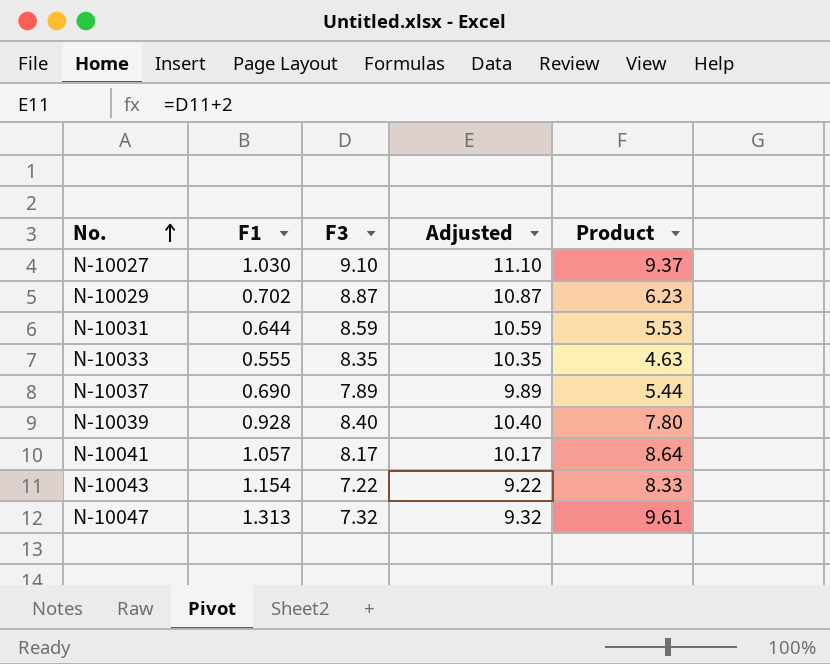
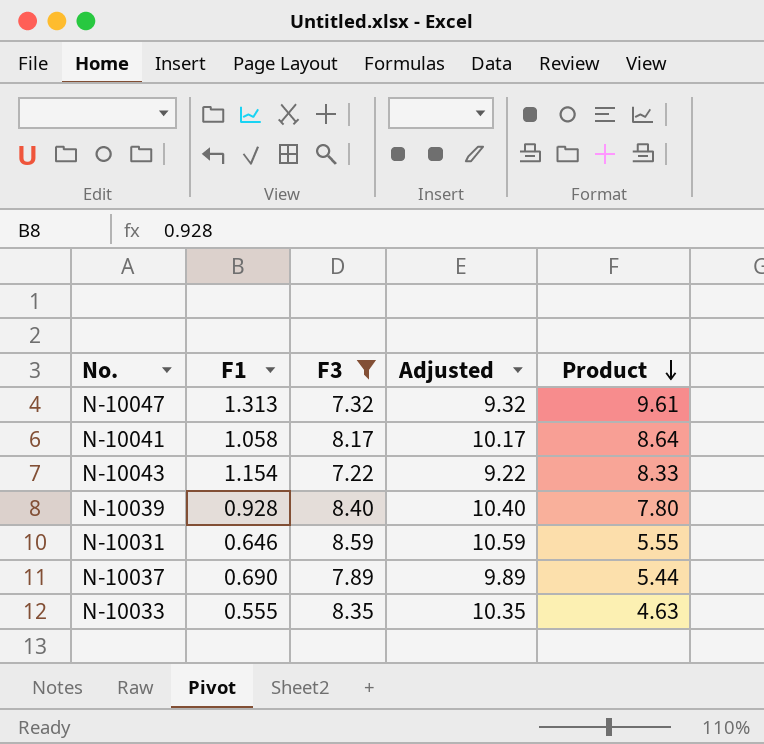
filter: none -> F3 <= 8.59
row order: No. ascending -> Product descending
N-10041 | F1: 1.057 -> 1.058
N-10031 | F1: 0.644 -> 0.646
N-10031 | Product: 5.53 -> 5.55

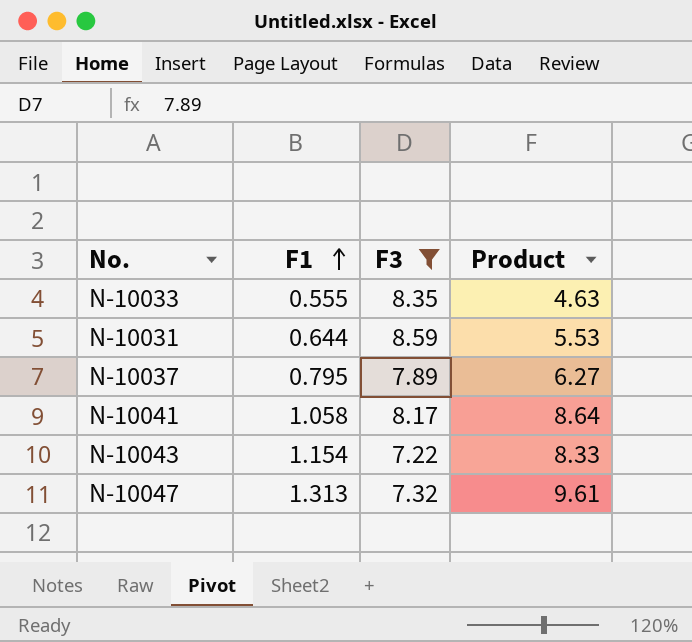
row order: Product descending -> F1 ascending
column Adjusted | formula: [F3] + 2 -> none
row N-10039: 0.928 | 8.40 | 10.40 | 7.80 -> none
N-10031 | F1: 0.646 -> 0.644
N-10031 | Product: 5.55 -> 5.53
N-10037 | F1: 0.690 -> 0.795
N-10037 | Product: 5.44 -> 6.27

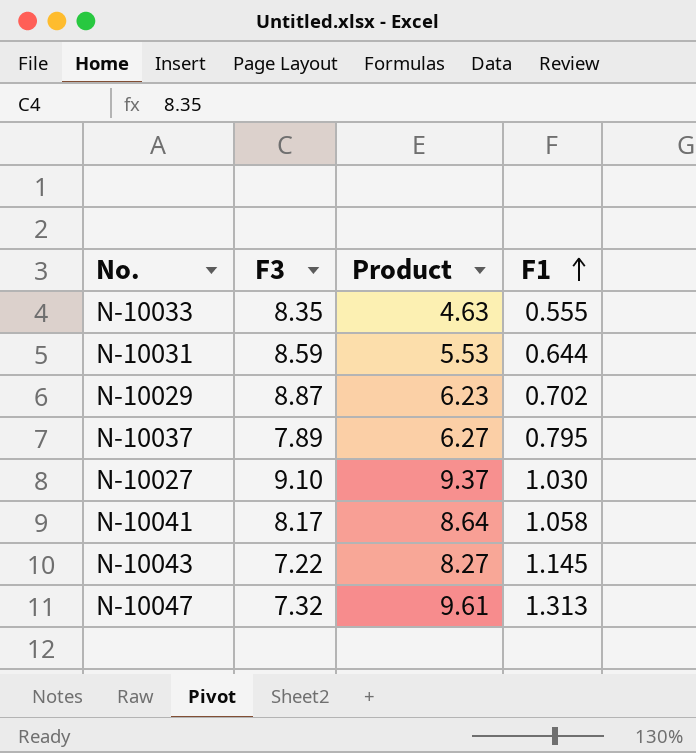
filter: F3 <= 8.59 -> none
column F1 | position: 2 -> 4
N-10043 | Product: 8.33 -> 8.27
N-10043 | F1: 1.154 -> 1.145

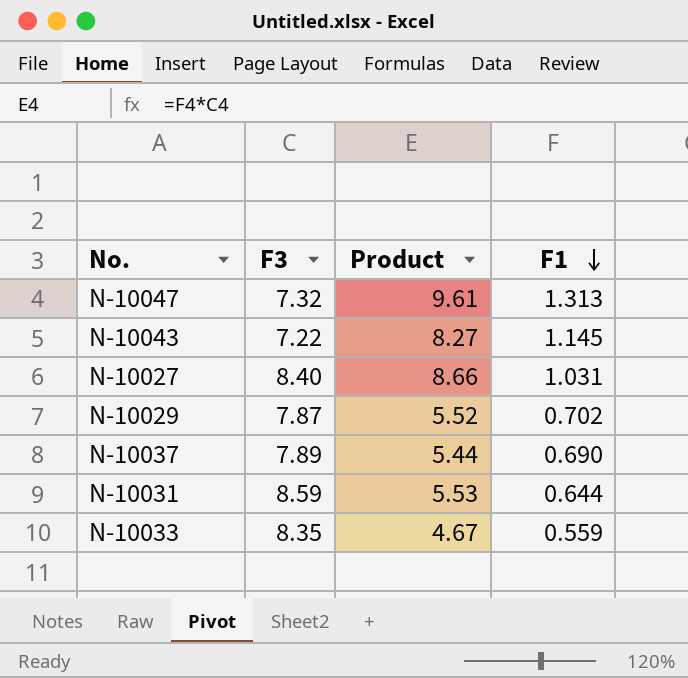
row order: F1 ascending -> F1 descending
row N-10041: 8.17 | 8.64 | 1.058 -> none
N-10027 | F3: 9.10 -> 8.40
N-10027 | Product: 9.37 -> 8.66
N-10027 | F1: 1.030 -> 1.031
N-10029 | F3: 8.87 -> 7.87
N-10029 | Product: 6.23 -> 5.52
N-10037 | Product: 6.27 -> 5.44
N-10037 | F1: 0.795 -> 0.690
N-10033 | Product: 4.63 -> 4.67
N-10033 | F1: 0.555 -> 0.559

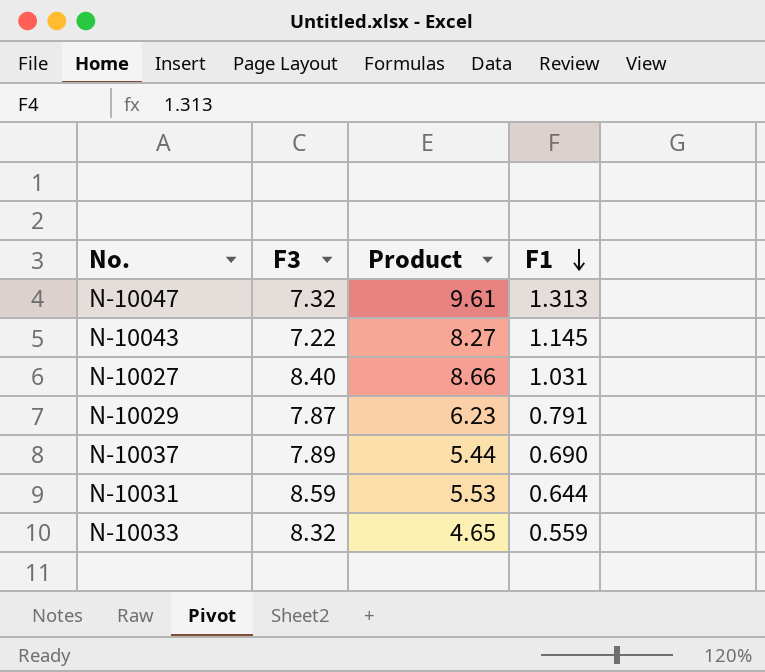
N-10029 | Product: 5.52 -> 6.23
N-10029 | F1: 0.702 -> 0.791
N-10033 | F3: 8.35 -> 8.32
N-10033 | Product: 4.67 -> 4.65

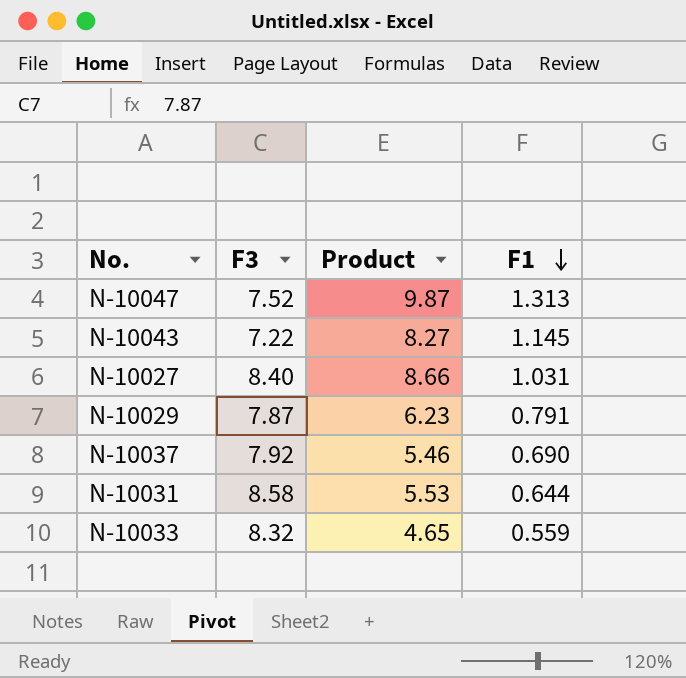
N-10047 | F3: 7.32 -> 7.52
N-10047 | Product: 9.61 -> 9.87
N-10037 | F3: 7.89 -> 7.92
N-10037 | Product: 5.44 -> 5.46
N-10031 | F3: 8.59 -> 8.58

